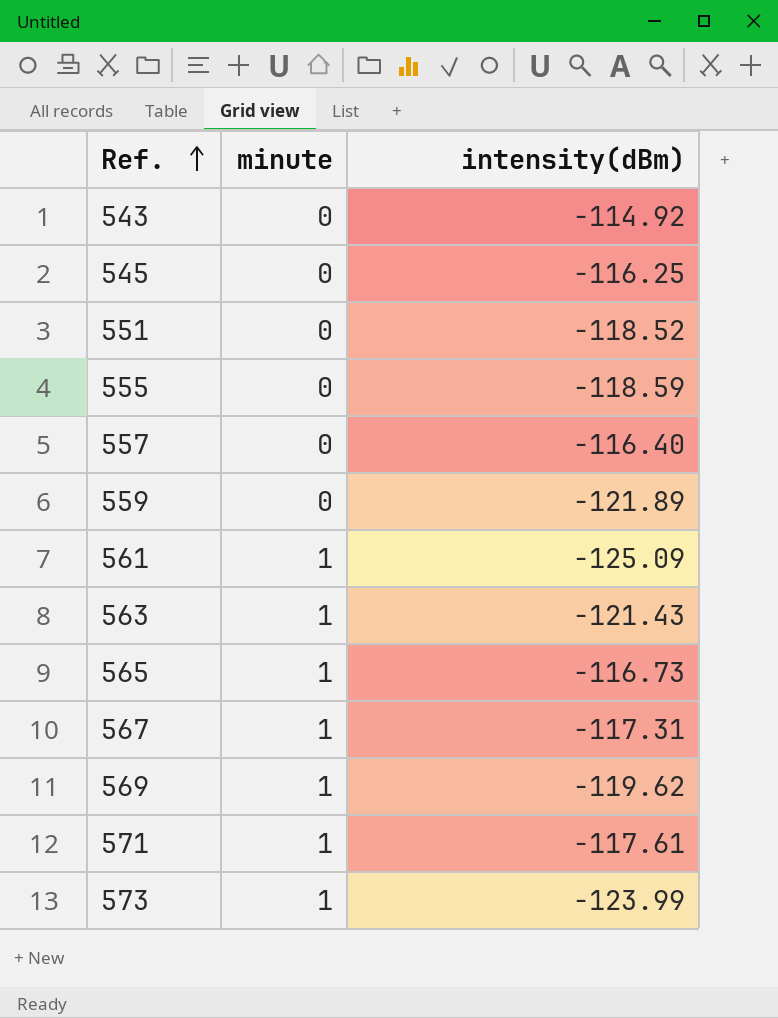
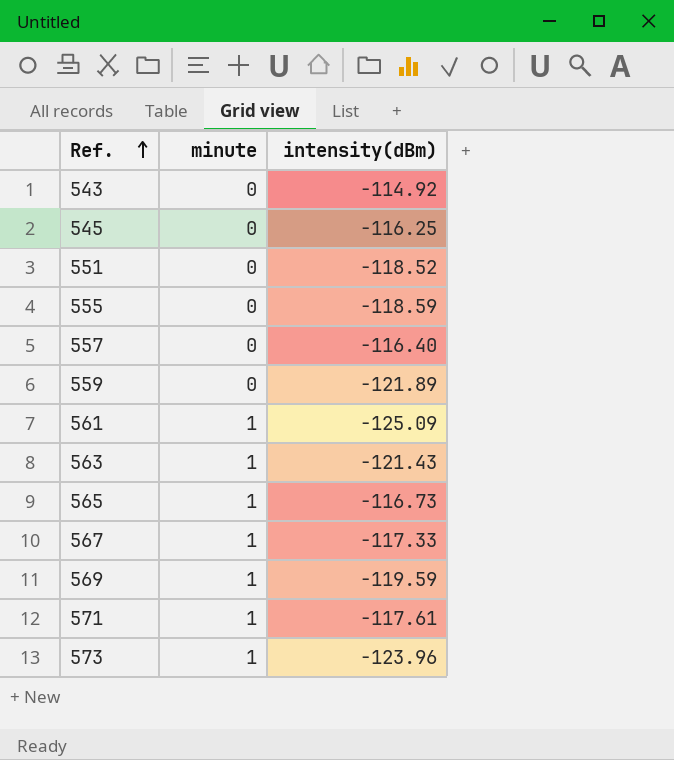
567 | intensity(dBm): -117.31 -> -117.33
569 | intensity(dBm): -119.62 -> -119.59
573 | intensity(dBm): -123.99 -> -123.96

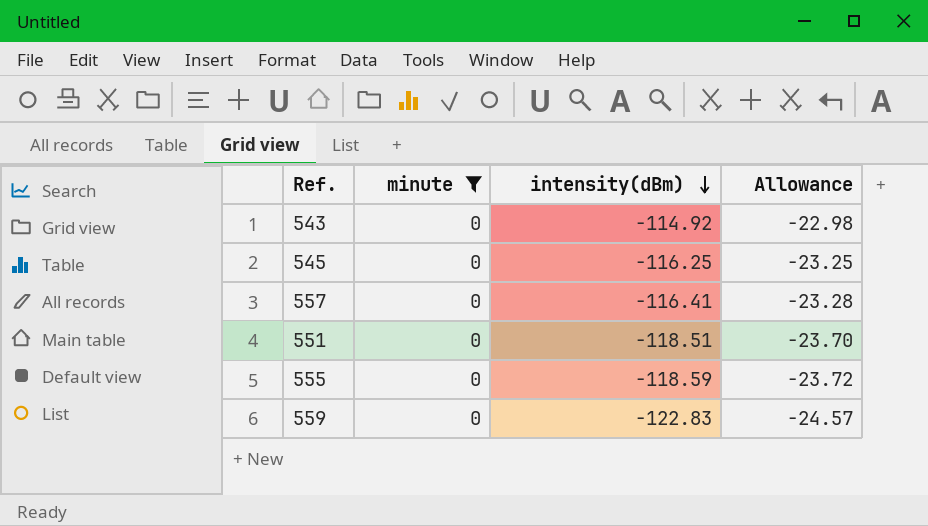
filter: none -> minute = 0
row order: Ref. ascending -> intensity(dBm) descending
column Allowance | formula: none -> [intensity(dBm)] * 0.2
557 | intensity(dBm): -116.40 -> -116.41
551 | intensity(dBm): -118.52 -> -118.51
559 | intensity(dBm): -121.89 -> -122.83

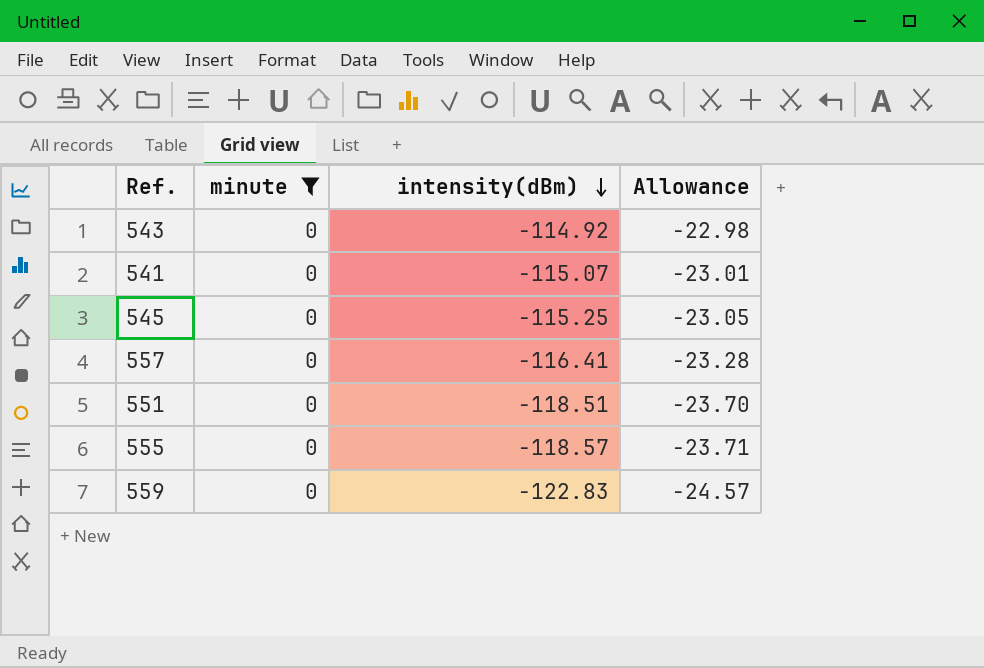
row 541: none -> 0 | -115.07 | -23.01
545 | intensity(dBm): -116.25 -> -115.25
545 | Allowance: -23.25 -> -23.05
555 | intensity(dBm): -118.59 -> -118.57
555 | Allowance: -23.72 -> -23.71

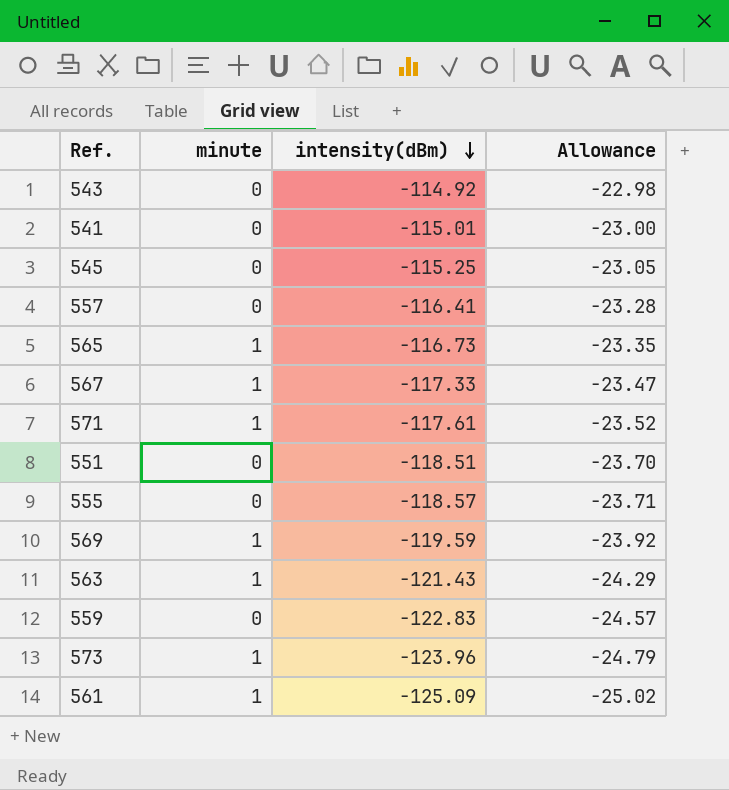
filter: minute = 0 -> none
541 | intensity(dBm): -115.07 -> -115.01
541 | Allowance: -23.01 -> -23.00

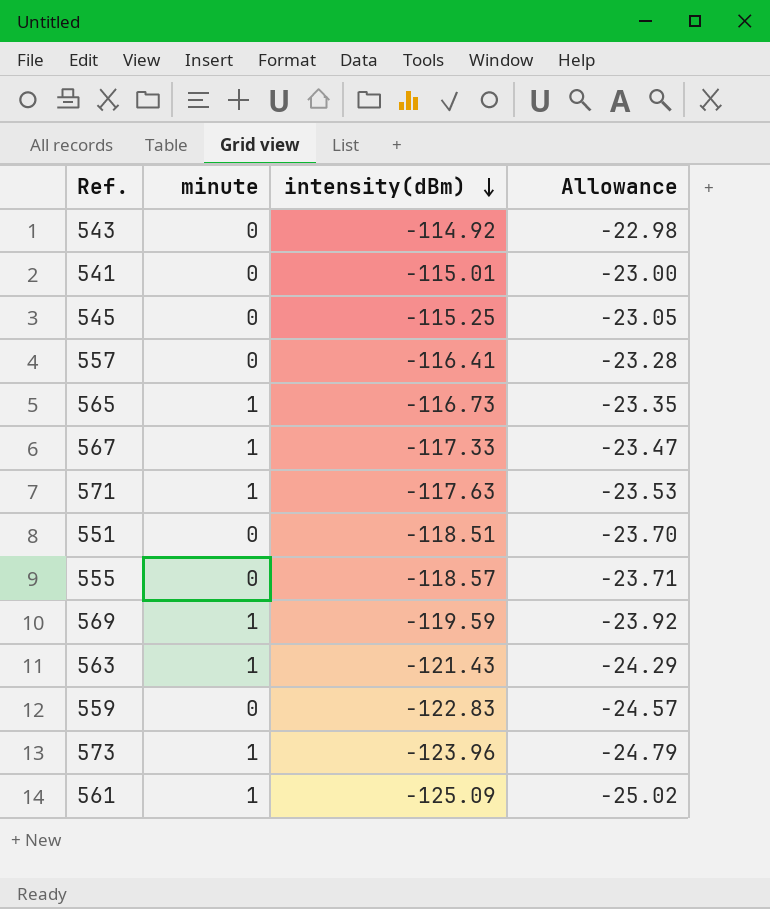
571 | intensity(dBm): -117.61 -> -117.63
571 | Allowance: -23.52 -> -23.53

